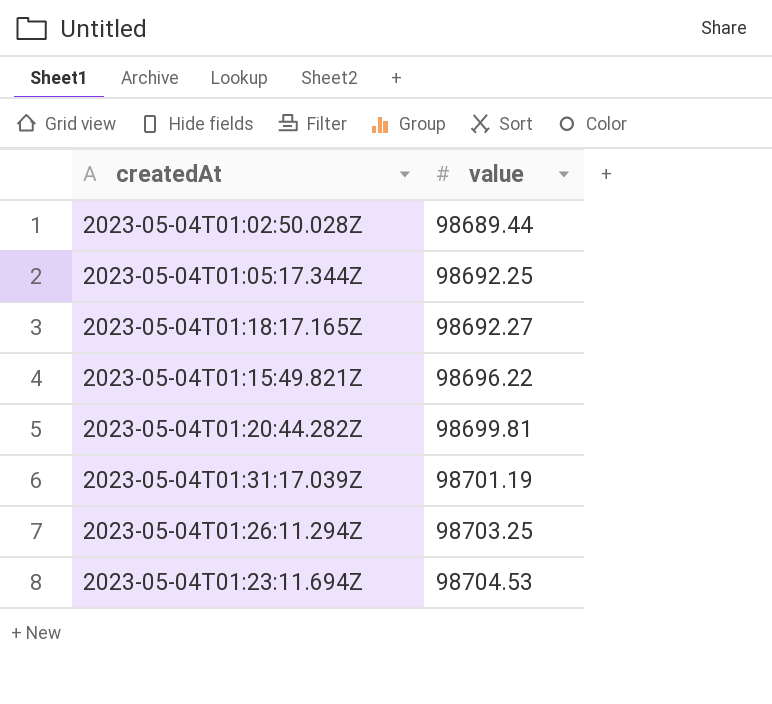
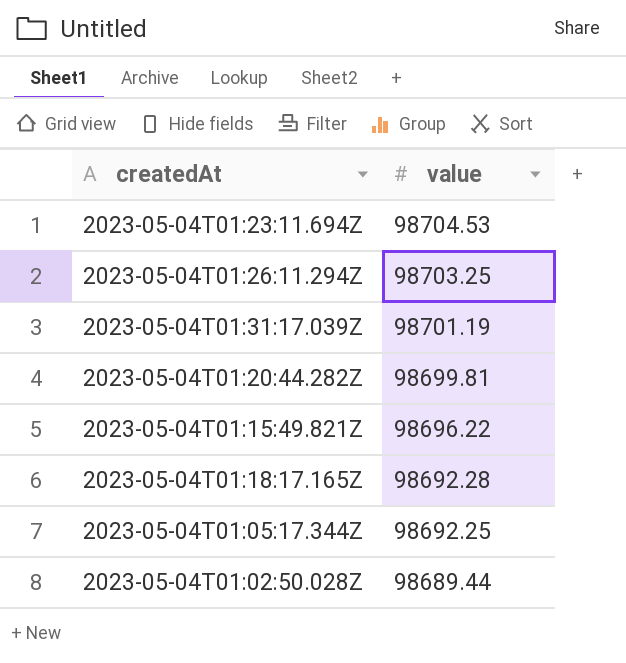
row order: value ascending -> value descending
2023-05-04T01:18:17.165Z | value: 98692.27 -> 98692.28

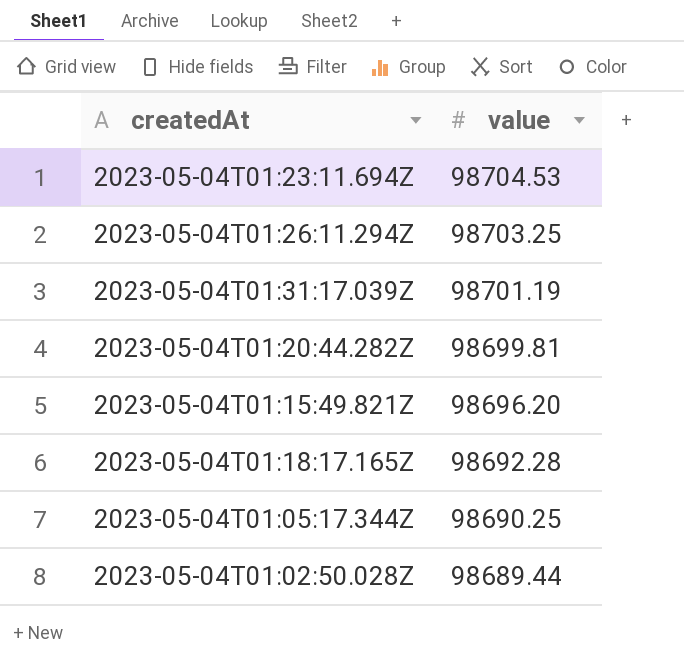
2023-05-04T01:15:49.821Z | value: 98696.22 -> 98696.20
2023-05-04T01:05:17.344Z | value: 98692.25 -> 98690.25

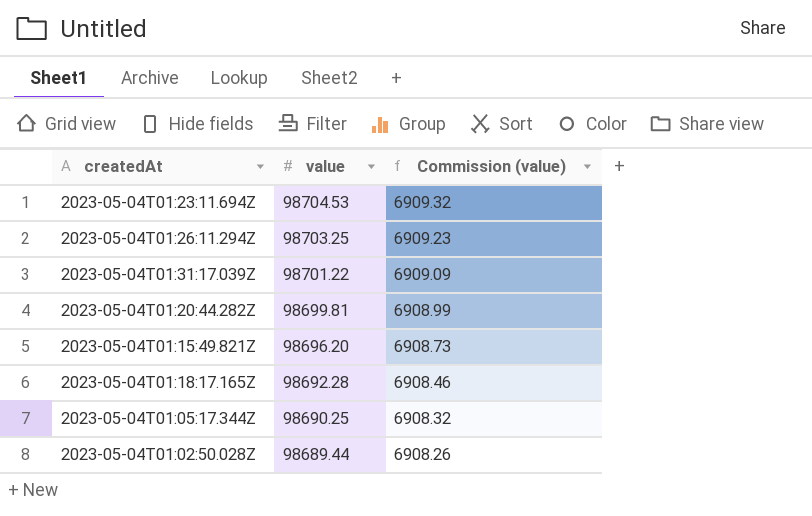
column Commission (value) | formula: none -> [value] * 0.07
2023-05-04T01:31:17.039Z | value: 98701.19 -> 98701.22

